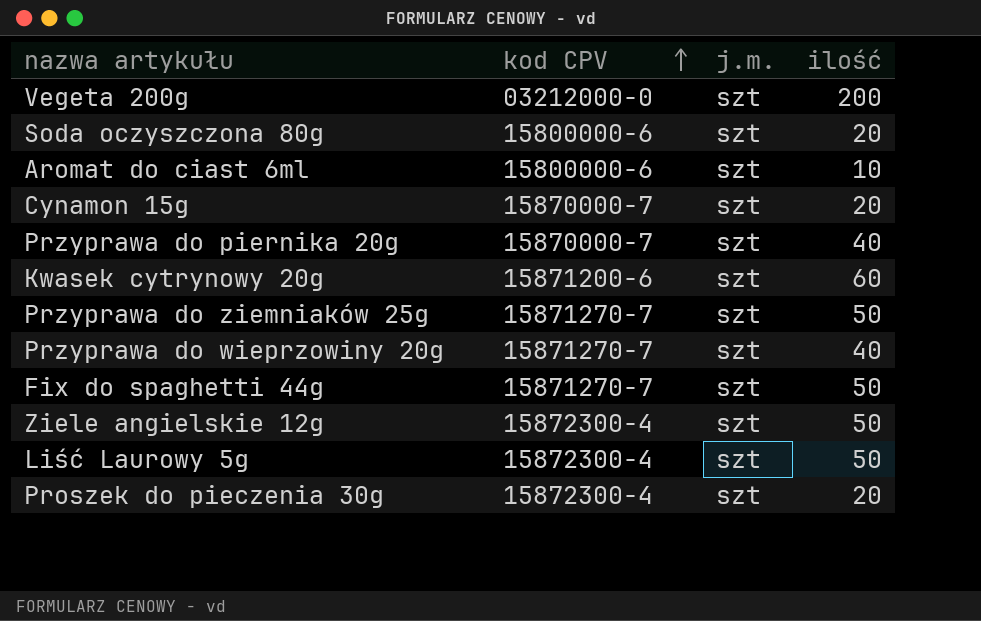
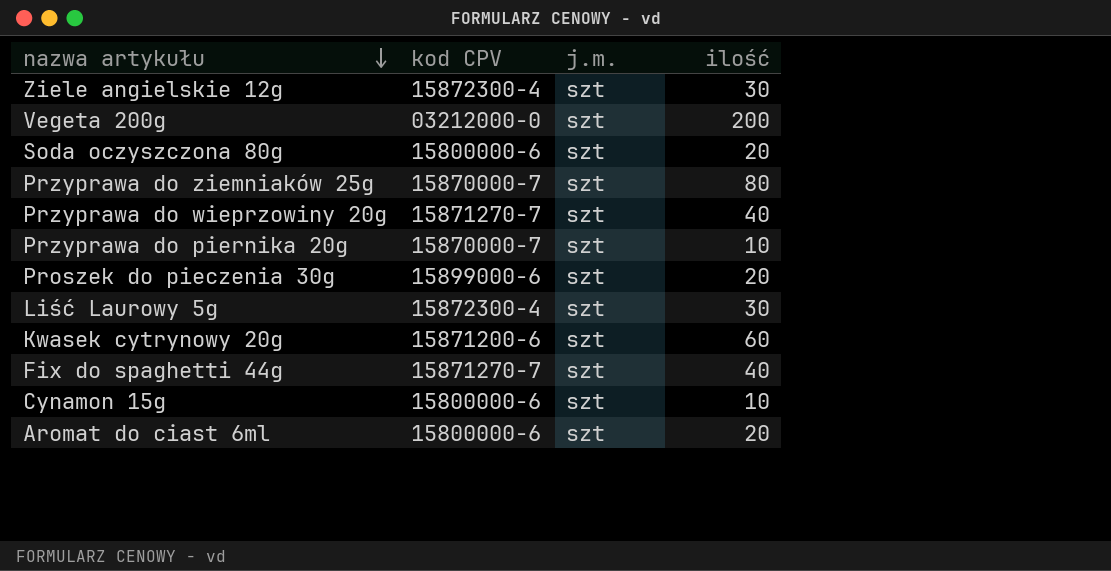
row order: kod CPV ascending -> nazwa artykułu descending
Ziele angielskie 12g | ilość: 50 -> 30
Przyprawa do ziemniaków 25g | kod CPV: 15871270-7 -> 15870000-7
Przyprawa do ziemniaków 25g | ilość: 50 -> 80
Przyprawa do piernika 20g | ilość: 40 -> 10
Proszek do pieczenia 30g | kod CPV: 15872300-4 -> 15899000-6
Liść Laurowy 5g | ilość: 50 -> 30
Fix do spaghetti 44g | ilość: 50 -> 40
Cynamon 15g | kod CPV: 15870000-7 -> 15800000-6
Cynamon 15g | ilość: 20 -> 10
Aromat do ciast 6ml | ilość: 10 -> 20

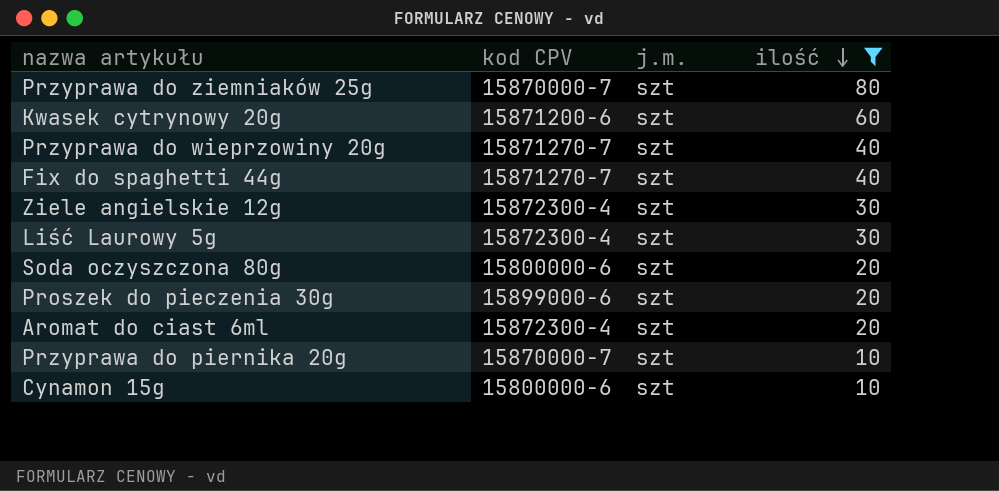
filter: none -> ilość != 200
row order: nazwa artykułu descending -> ilość descending
Aromat do ciast 6ml | kod CPV: 15800000-6 -> 15872300-4

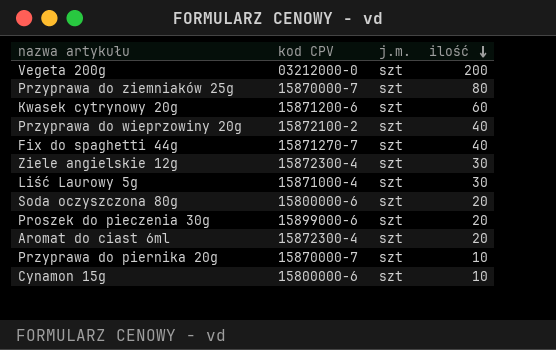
filter: ilość != 200 -> none
Przyprawa do wieprzowiny 20g | kod CPV: 15871270-7 -> 15872100-2
Liść Laurowy 5g | kod CPV: 15872300-4 -> 15871000-4

